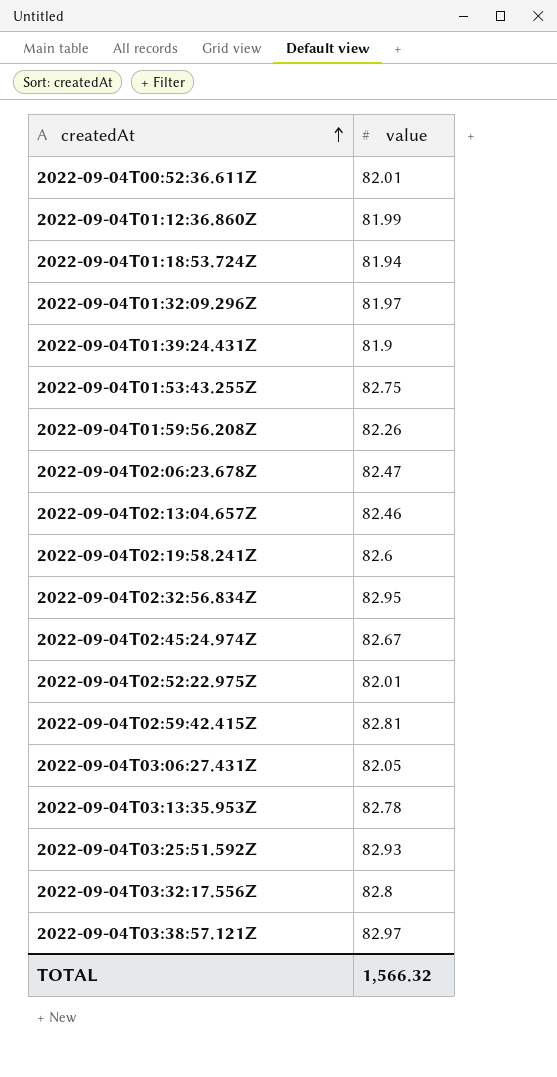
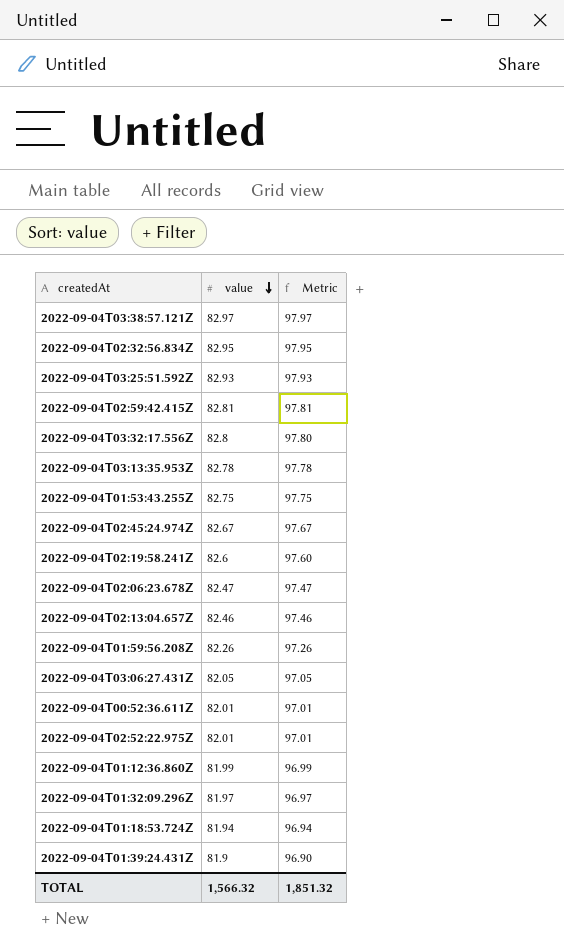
row order: createdAt ascending -> value descending
column Metric | formula: none -> [value] + 15

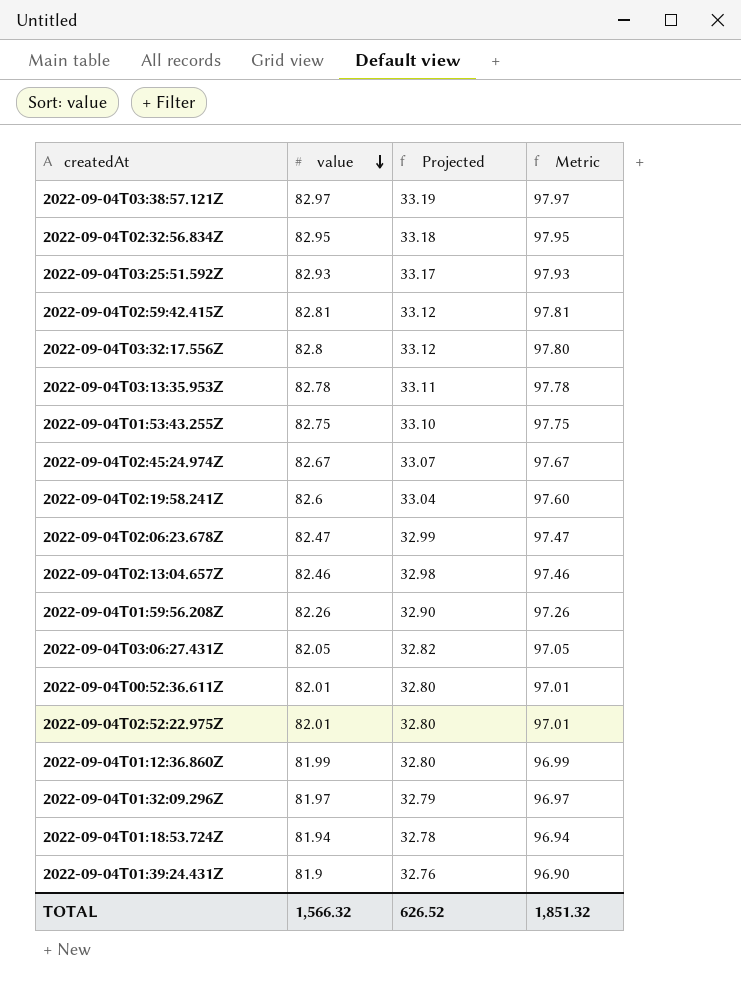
column Projected | formula: none -> [value] * 0.4

